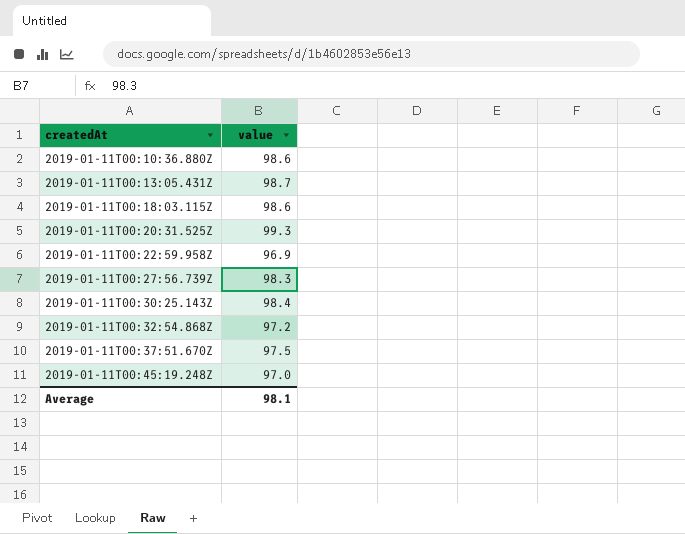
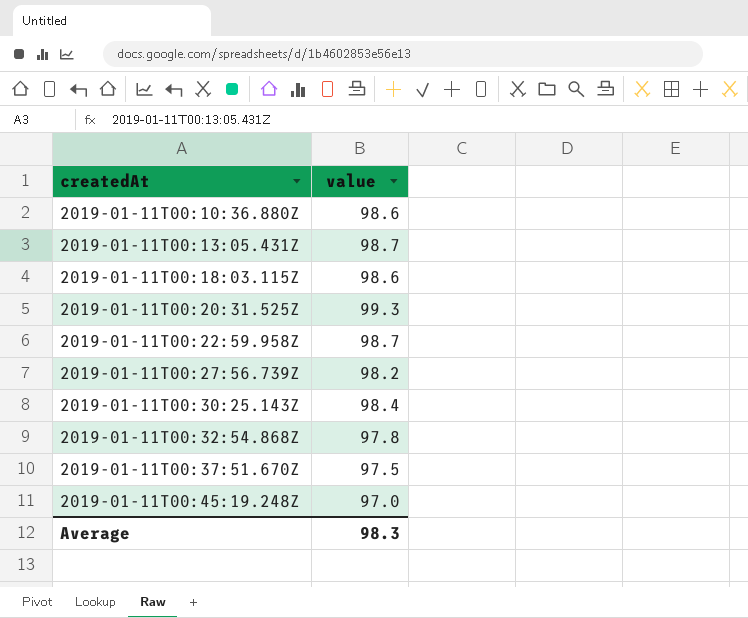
2019-01-11T00:22:59.958Z | value: 96.9 -> 98.7
2019-01-11T00:27:56.739Z | value: 98.3 -> 98.2
2019-01-11T00:32:54.868Z | value: 97.2 -> 97.8
Average | value: 98.1 -> 98.3

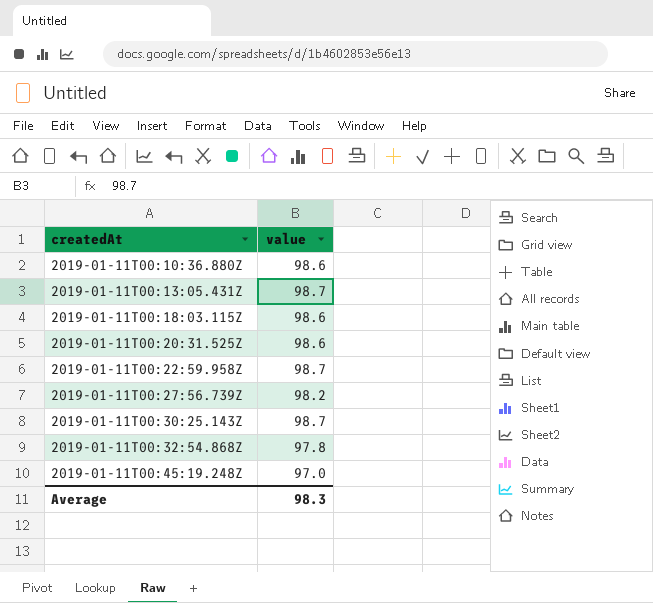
row 2019-01-11T00:37:51.670Z: 97.5 -> none
2019-01-11T00:20:31.525Z | value: 99.3 -> 98.6
2019-01-11T00:30:25.143Z | value: 98.4 -> 98.7

